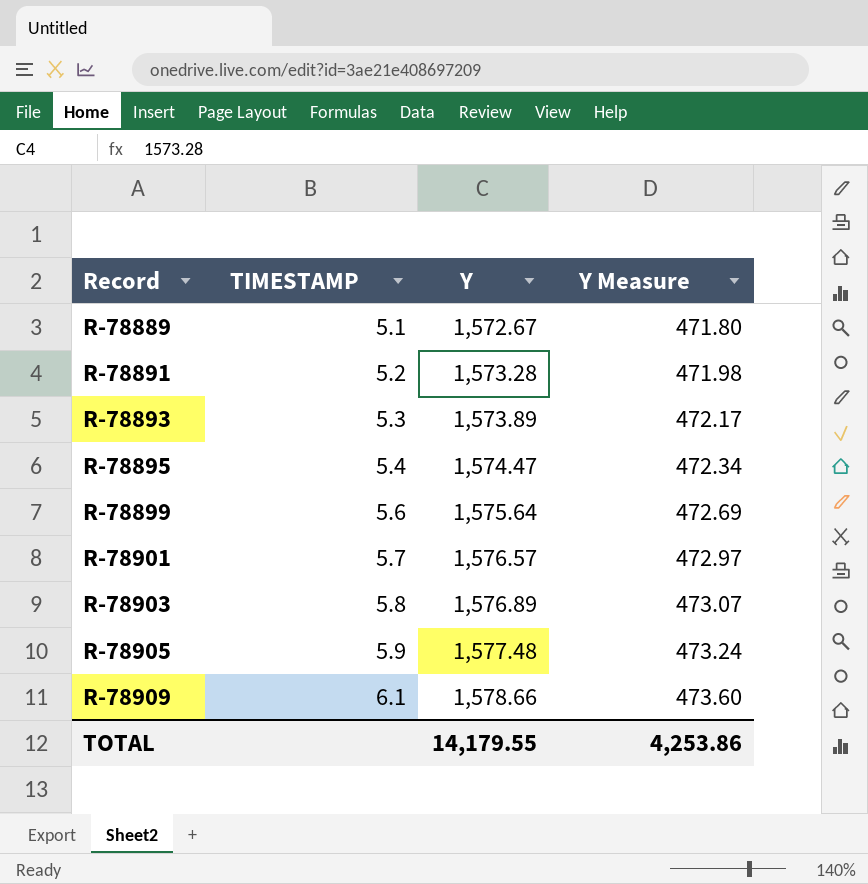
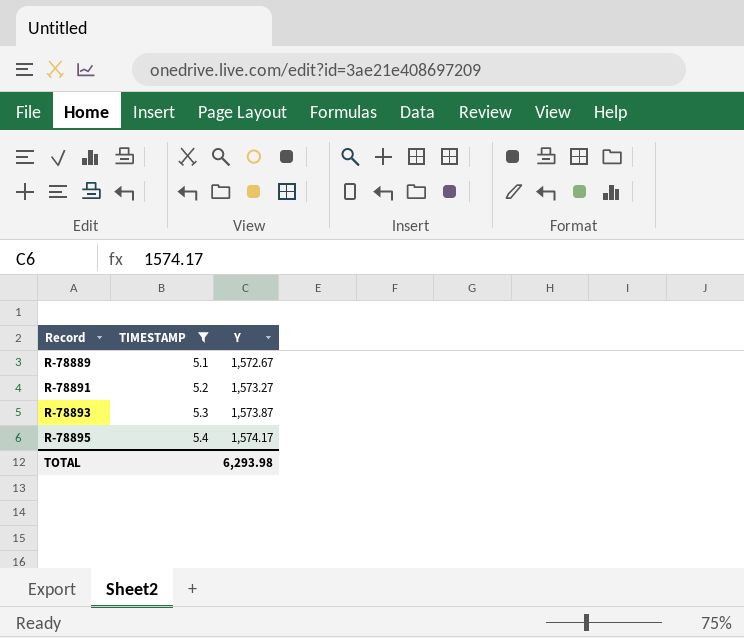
filter: none -> TIMESTAMP <= 5.4
column Y Measure | formula: [Y] * 0.3 -> none
R-78891 | Y: 1,573.28 -> 1,573.27
R-78893 | Y: 1,573.89 -> 1,573.87
R-78895 | Y: 1,574.47 -> 1,574.17
TOTAL | Y: 14,179.55 -> 6,293.98

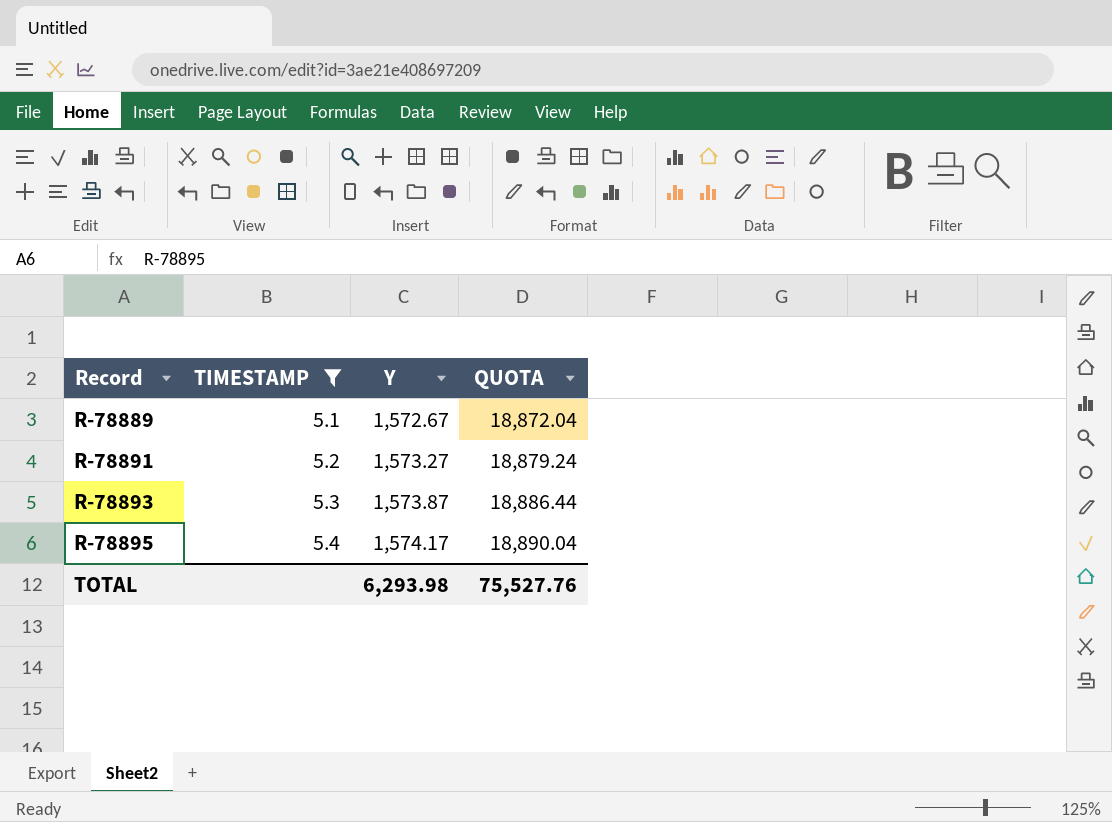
column QUOTA | formula: none -> [Y] * 12

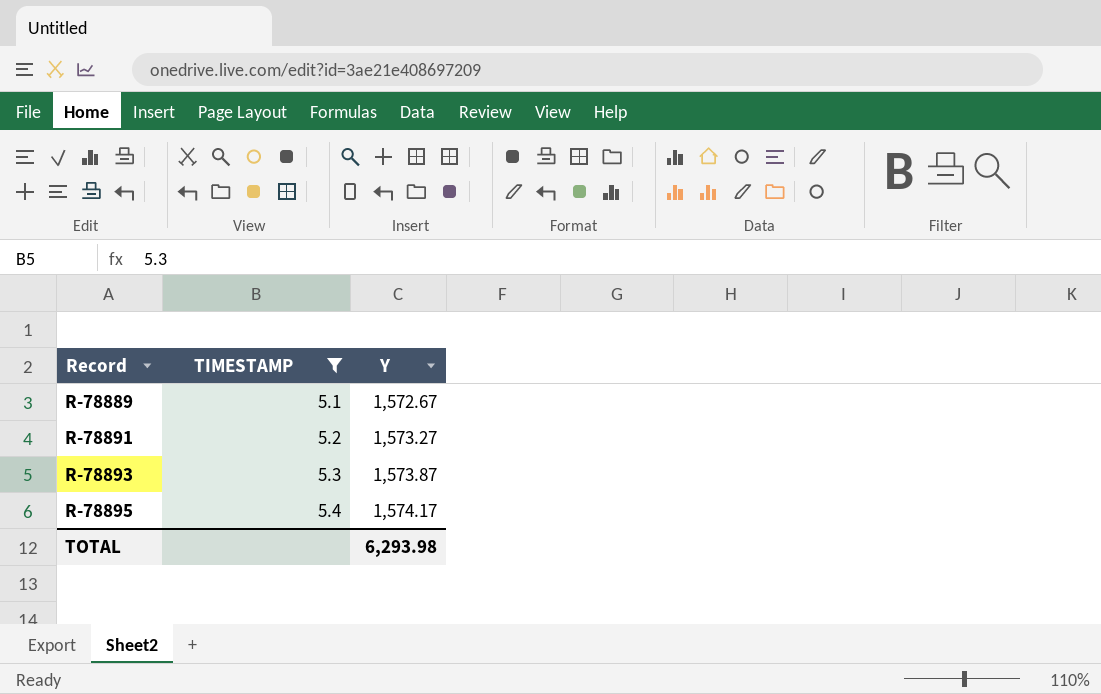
column QUOTA | formula: [Y] * 12 -> none

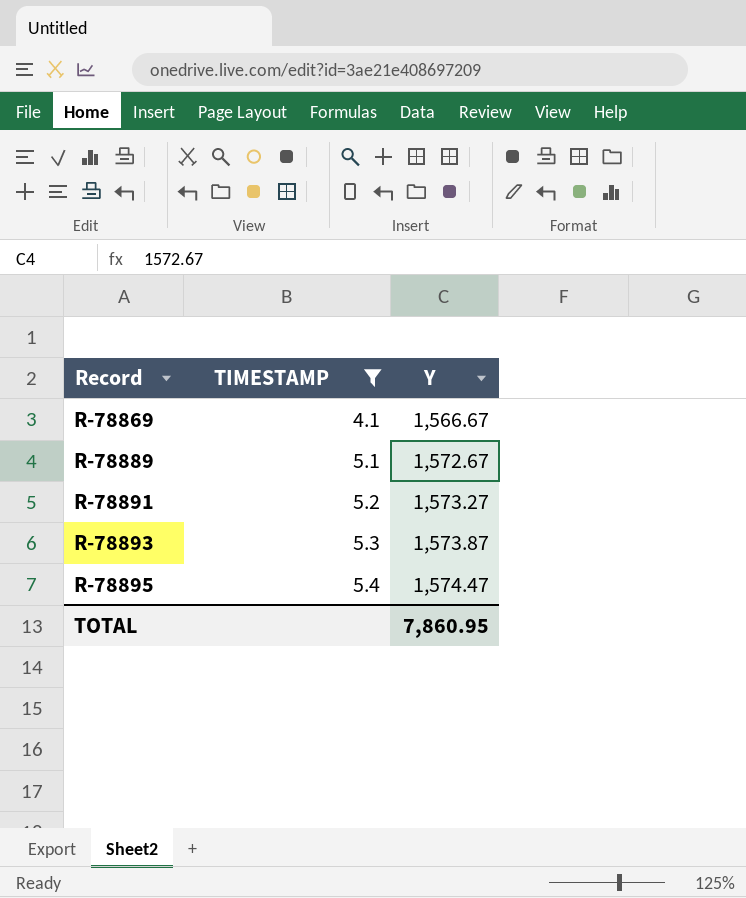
row R-78869: none -> 4.1 | 1,566.67
R-78895 | Y: 1,574.17 -> 1,574.47
TOTAL | Y: 6,293.98 -> 7,860.95

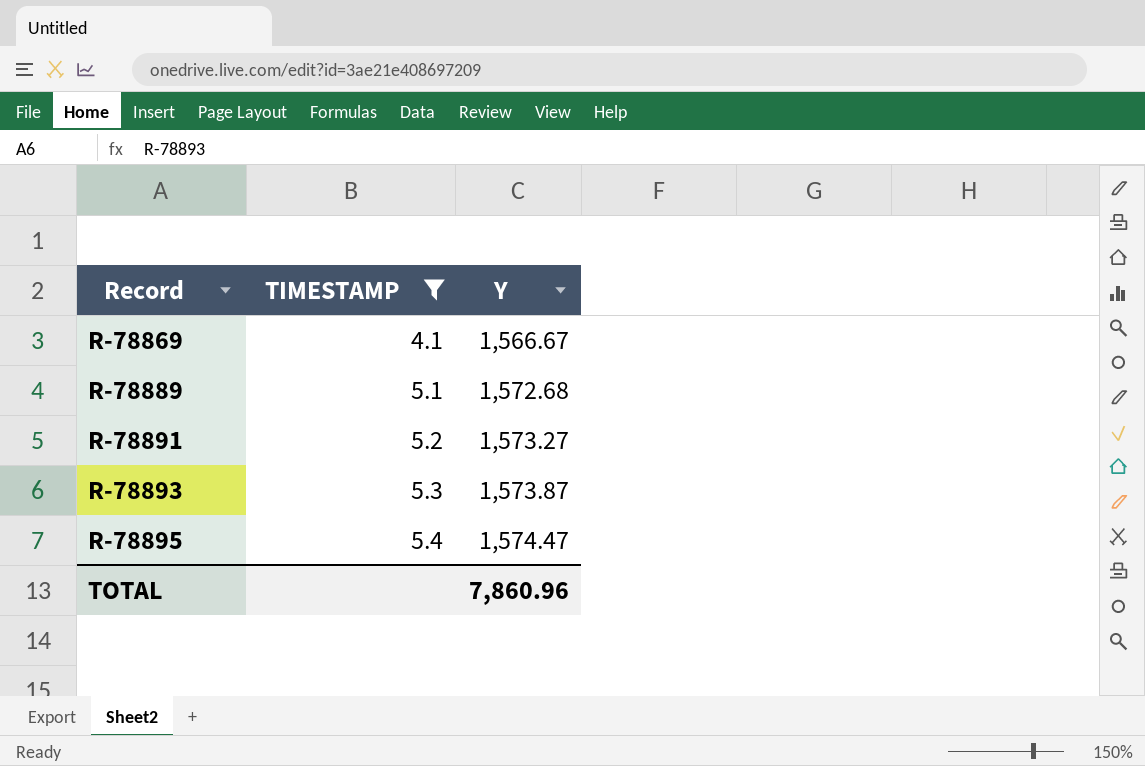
R-78889 | Y: 1,572.67 -> 1,572.68
TOTAL | Y: 7,860.95 -> 7,860.96

